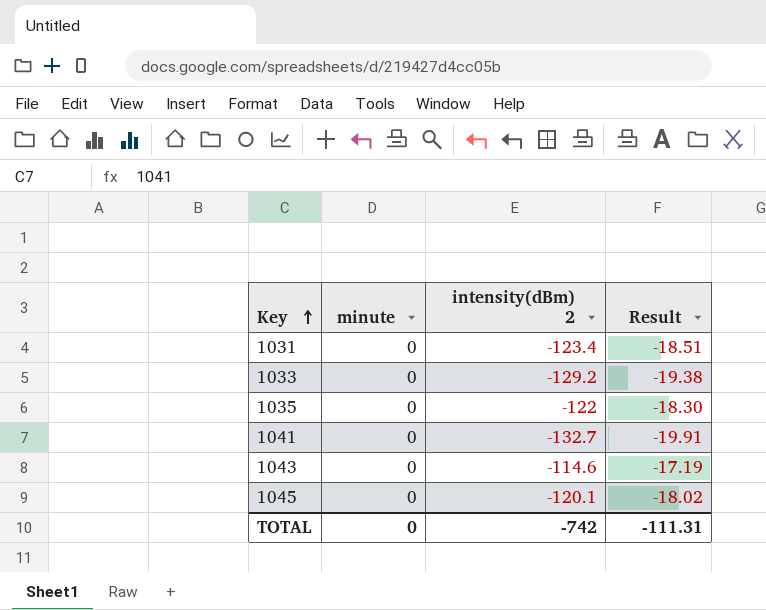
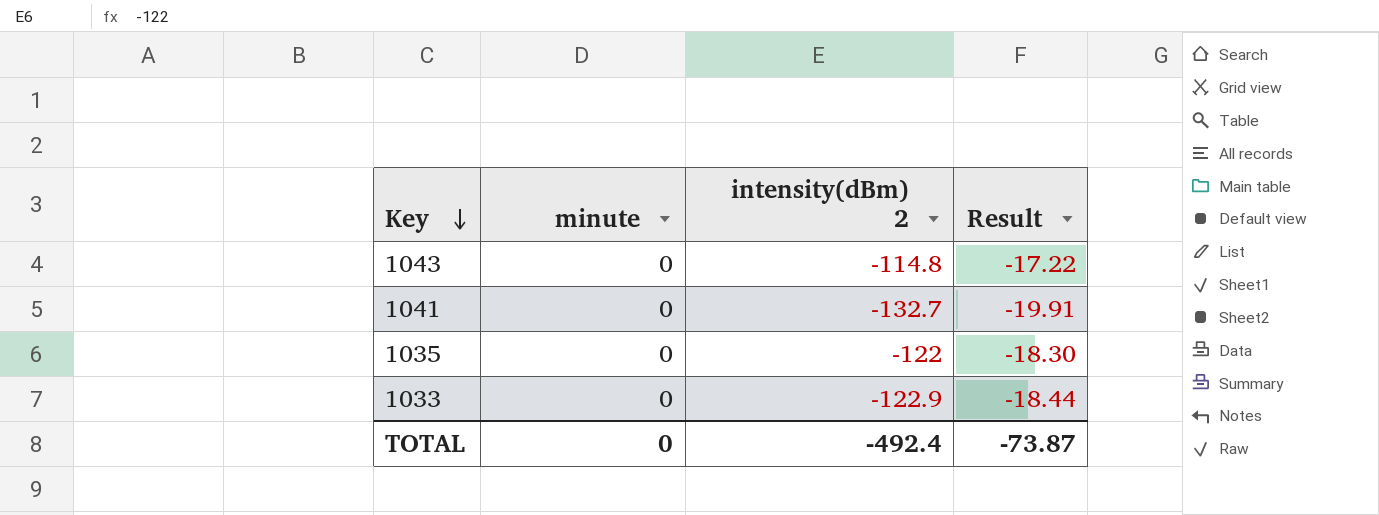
row order: Key ascending -> Key descending
row 1031: 0 | -123.4 | -18.51 -> none
row 1045: 0 | -120.1 | -18.02 -> none
1043 | intensity(dBm) 2: -114.6 -> -114.8
1043 | Result: -17.19 -> -17.22
1033 | intensity(dBm) 2: -129.2 -> -122.9
1033 | Result: -19.38 -> -18.44
TOTAL | intensity(dBm) 2: -742 -> -492.4
TOTAL | Result: -111.31 -> -73.87

